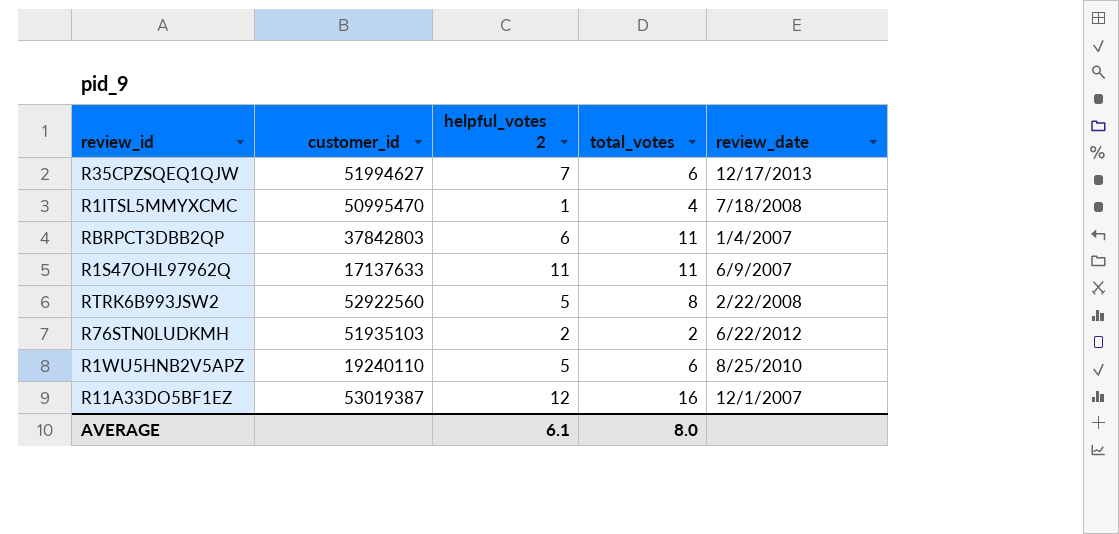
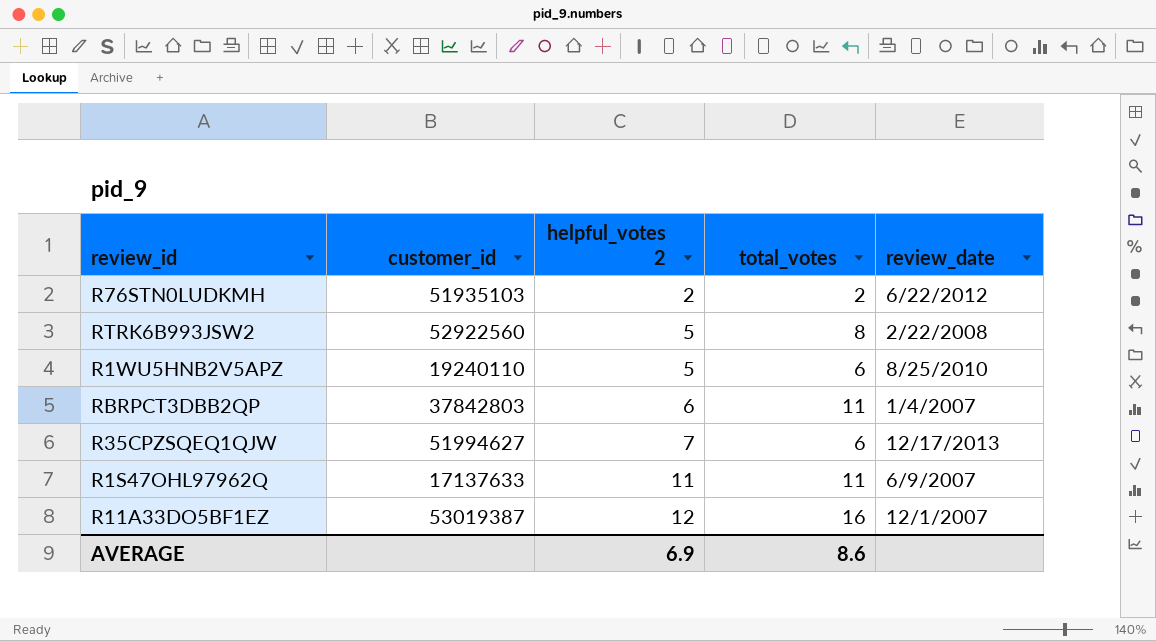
row order: none -> helpful_votes 2 ascending
row R1ITSL5MMYXCMC: 50995470 | 1 | 4 | 7/18/2008 -> none
AVERAGE | helpful_votes 2: 6.1 -> 6.9
AVERAGE | total_votes: 8.0 -> 8.6

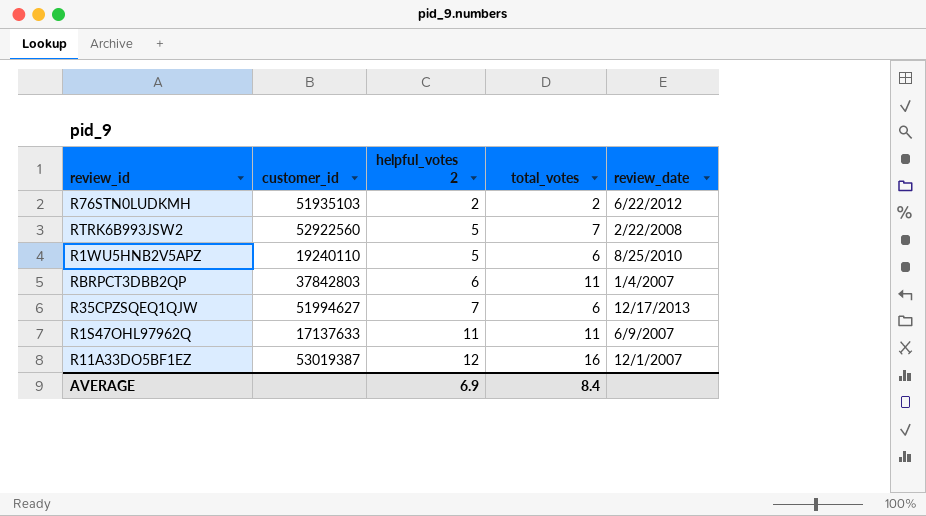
RTRK6B993JSW2 | total_votes: 8 -> 7
AVERAGE | total_votes: 8.6 -> 8.4

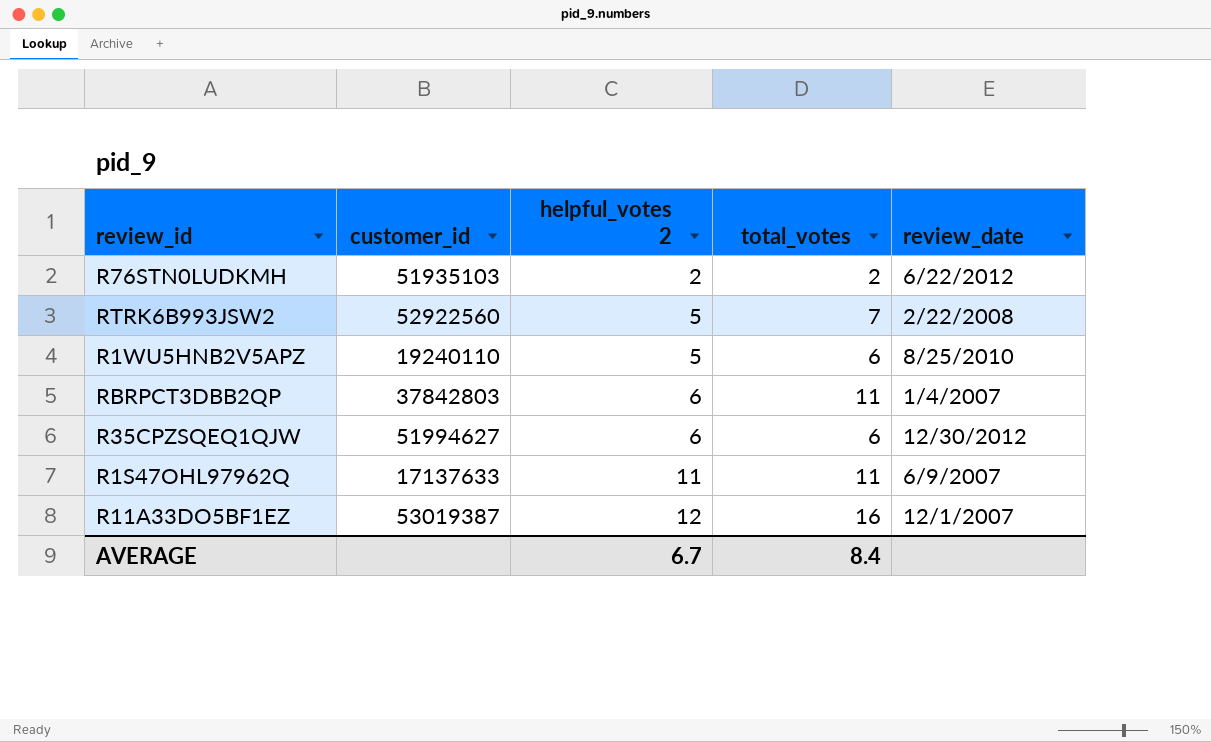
R35CPZSQEQ1QJW | helpful_votes 2: 7 -> 6
R35CPZSQEQ1QJW | review_date: 12/17/2013 -> 12/30/2012
AVERAGE | helpful_votes 2: 6.9 -> 6.7

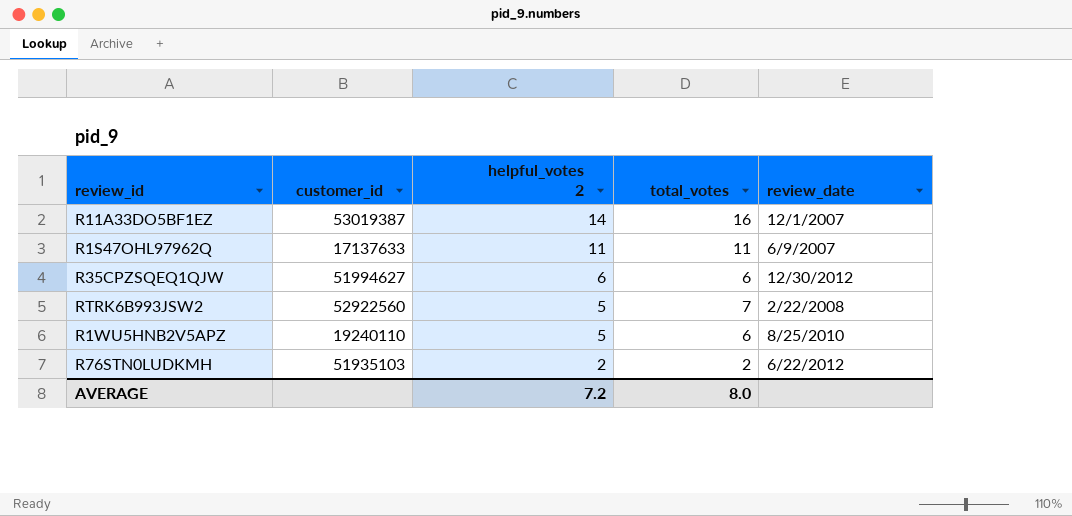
row order: helpful_votes 2 ascending -> helpful_votes 2 descending
row RBRPCT3DBB2QP: 37842803 | 6 | 11 | 1/4/2007 -> none
R11A33DO5BF1EZ | helpful_votes 2: 12 -> 14
AVERAGE | helpful_votes 2: 6.7 -> 7.2
AVERAGE | total_votes: 8.4 -> 8.0

